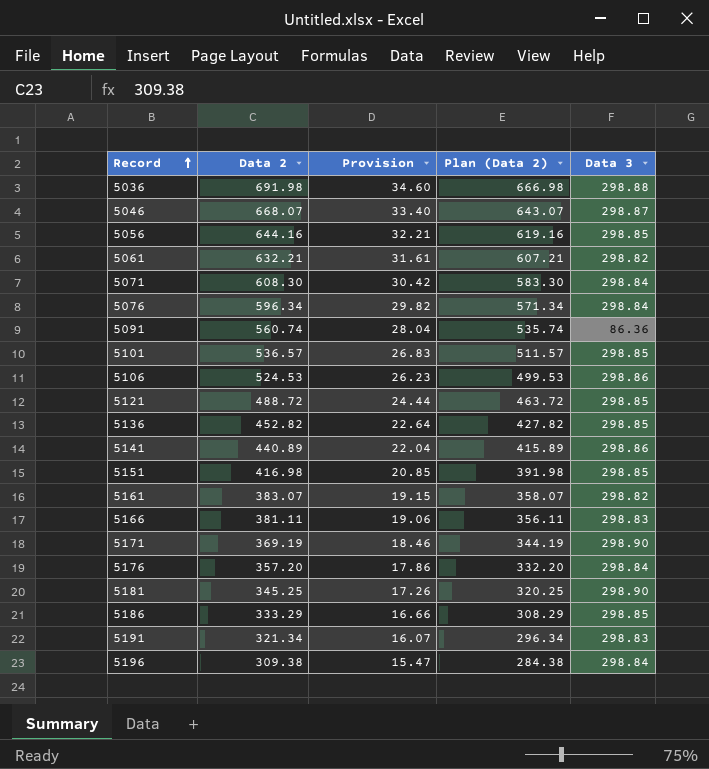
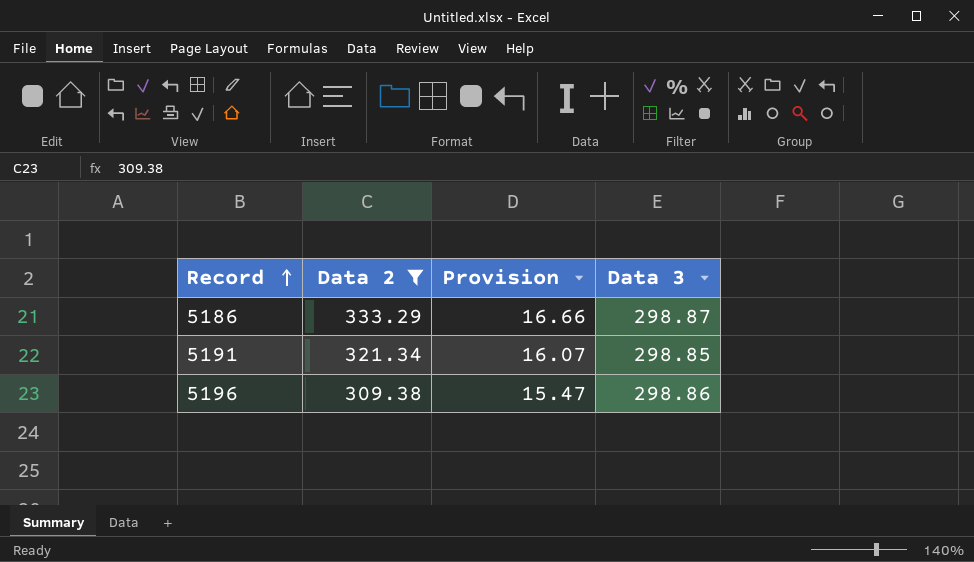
filter: none -> Data 2 <= 333.29
column Plan (Data 2) | formula: [Data 2] - 25 -> none
5186 | Data 3: 298.85 -> 298.87
5191 | Data 3: 298.83 -> 298.85
5196 | Data 3: 298.84 -> 298.86

